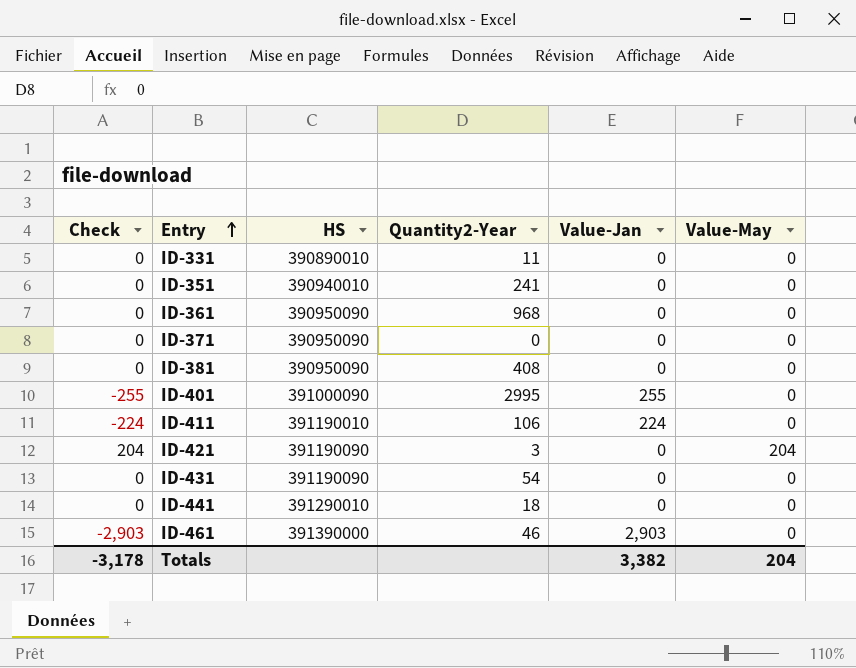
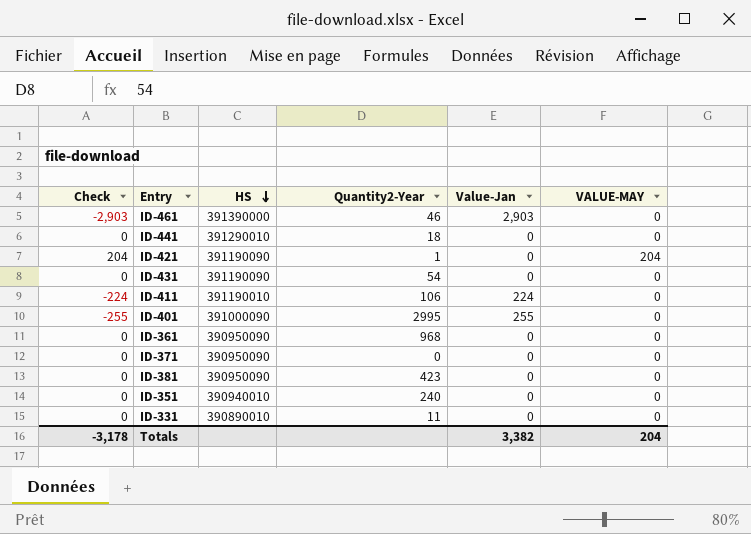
row order: Entry ascending -> HS descending
column name: Value-May -> VALUE-MAY
ID-421 | Quantity2-Year: 3 -> 1
ID-381 | Quantity2-Year: 408 -> 423
ID-351 | Quantity2-Year: 241 -> 240

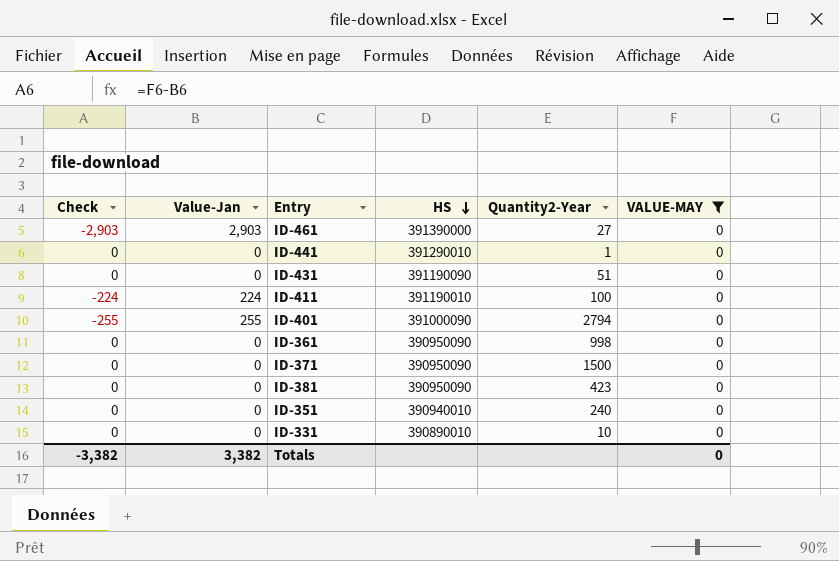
filter: none -> VALUE-MAY = 0
column Value-Jan | position: 5 -> 2
ID-461 | Quantity2-Year: 46 -> 27
ID-441 | Quantity2-Year: 18 -> 1
ID-431 | Quantity2-Year: 54 -> 51
ID-411 | Quantity2-Year: 106 -> 100
ID-401 | Quantity2-Year: 2995 -> 2794
ID-361 | Quantity2-Year: 968 -> 998
ID-371 | Quantity2-Year: 0 -> 1500
ID-331 | Quantity2-Year: 11 -> 10
Totals | Check: -3,178 -> -3,382
Totals | VALUE-MAY: 204 -> 0

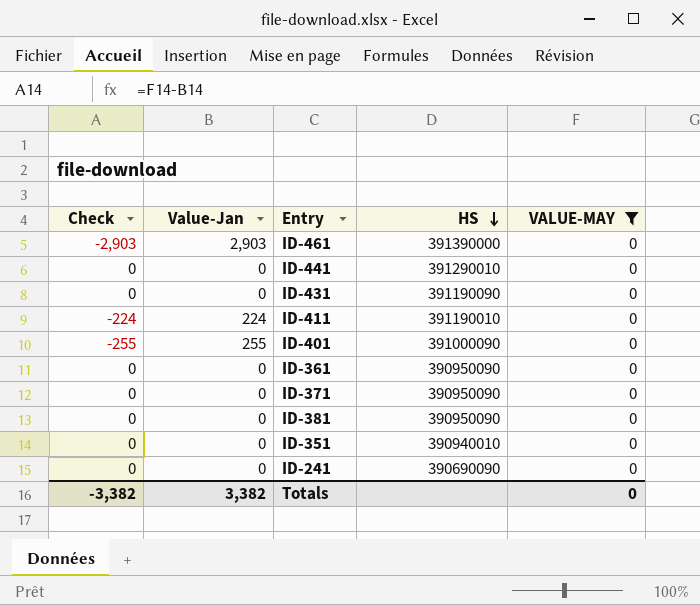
column Quantity2-Year | position: 5 -> none
row ID-331: 0 | 0 | 390890010 | 10 | 0 -> none
row ID-241: none -> 0 | 0 | 390690090 | 0

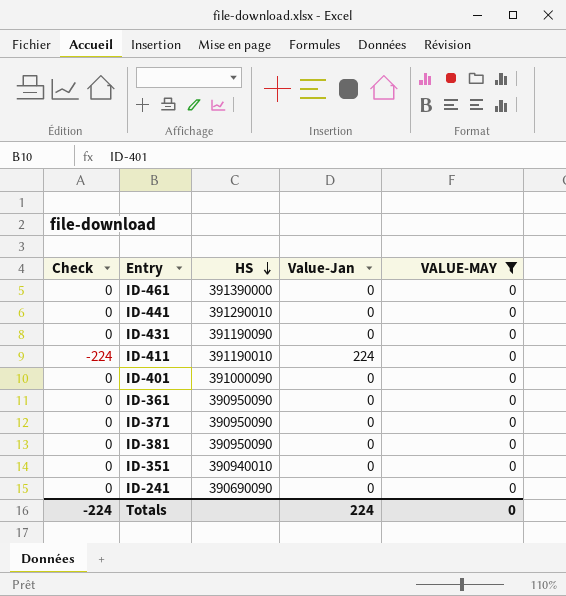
column Value-Jan | position: 2 -> 4
ID-461 | Check: -2,903 -> 0
ID-461 | Value-Jan: 2,903 -> 0
ID-401 | Check: -255 -> 0
ID-401 | Value-Jan: 255 -> 0
Totals | Check: -3,382 -> -224
Totals | Value-Jan: 3,382 -> 224

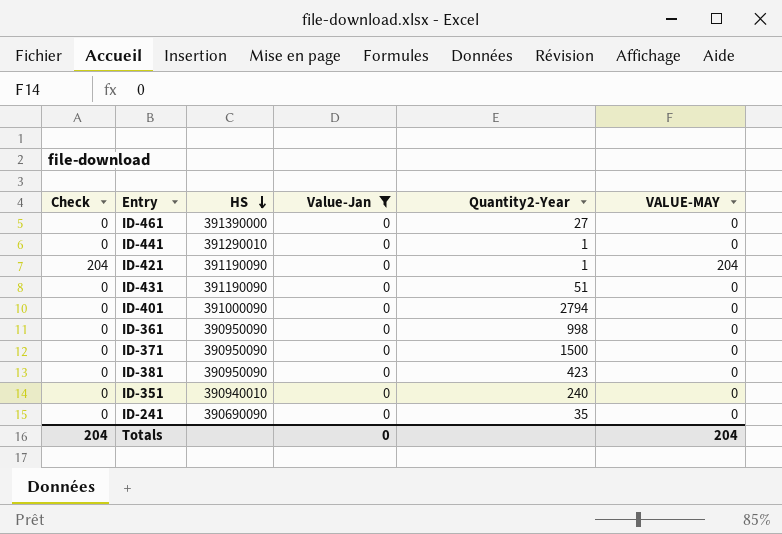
filter: VALUE-MAY = 0 -> Value-Jan = 0
column Quantity2-Year | position: none -> 5
Totals | Check: -224 -> 204
Totals | Value-Jan: 224 -> 0
Totals | VALUE-MAY: 0 -> 204

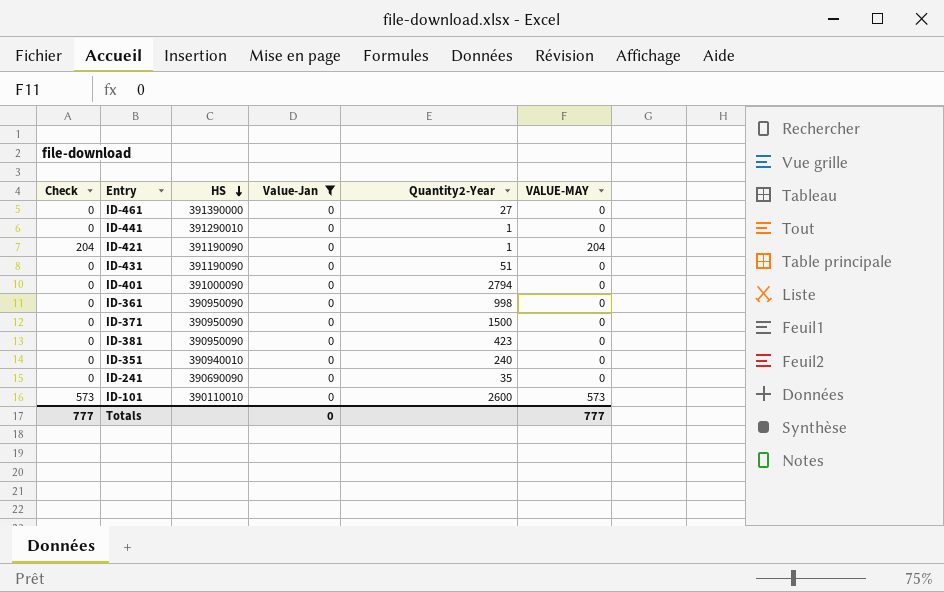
row ID-101: none -> 573 | 390110010 | 0 | 2600 | 573
Totals | Check: 204 -> 777
Totals | VALUE-MAY: 204 -> 777

